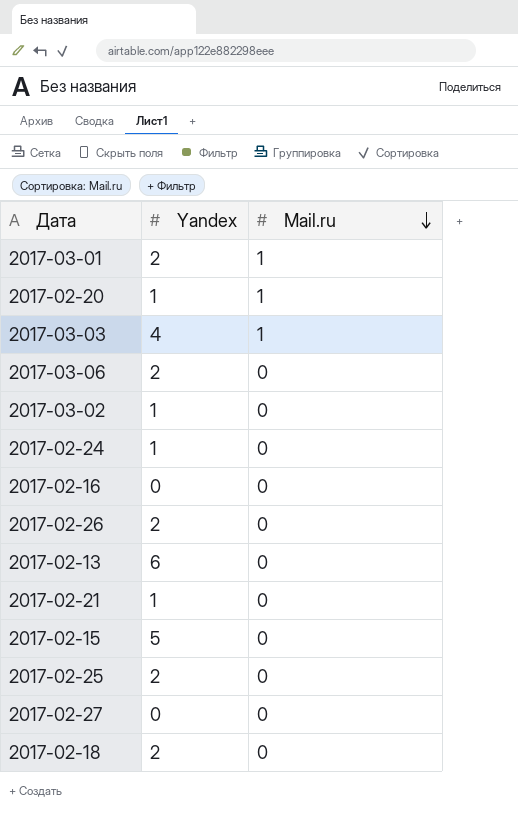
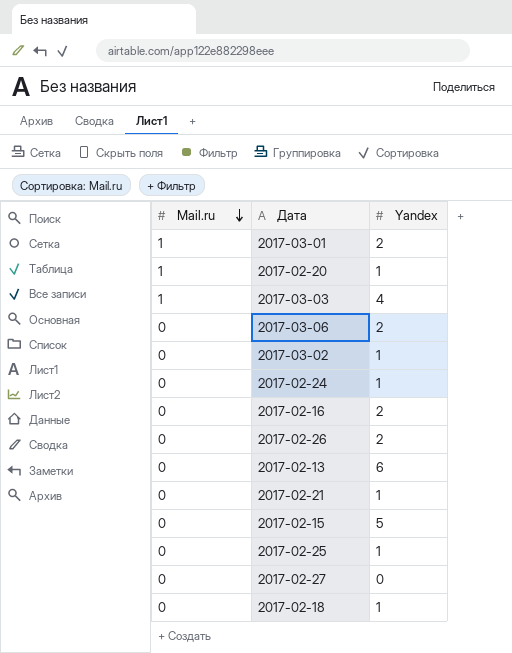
column Mail.ru | position: 3 -> 1
2017-02-16 | Yandex: 0 -> 2
2017-02-25 | Yandex: 2 -> 1
2017-02-18 | Yandex: 2 -> 1

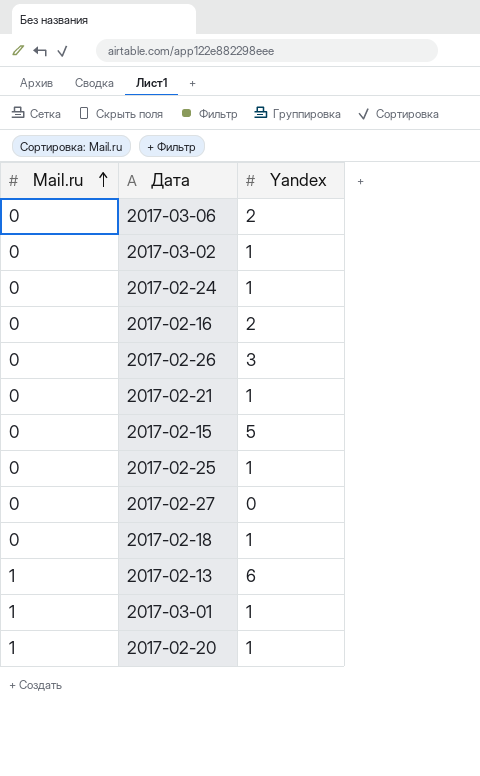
row order: Mail.ru descending -> Mail.ru ascending
row 2017-03-03: 1 | 4 -> none
2017-02-26 | Yandex: 2 -> 3
2017-02-13 | Mail.ru: 0 -> 1
2017-03-01 | Yandex: 2 -> 1

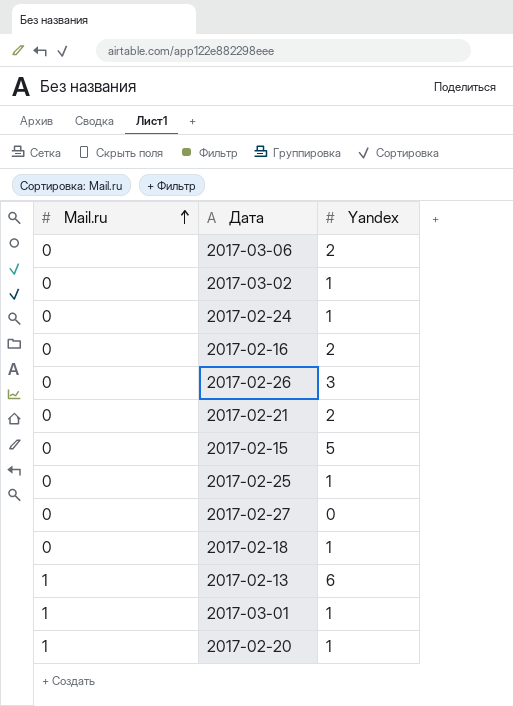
2017-02-21 | Yandex: 1 -> 2

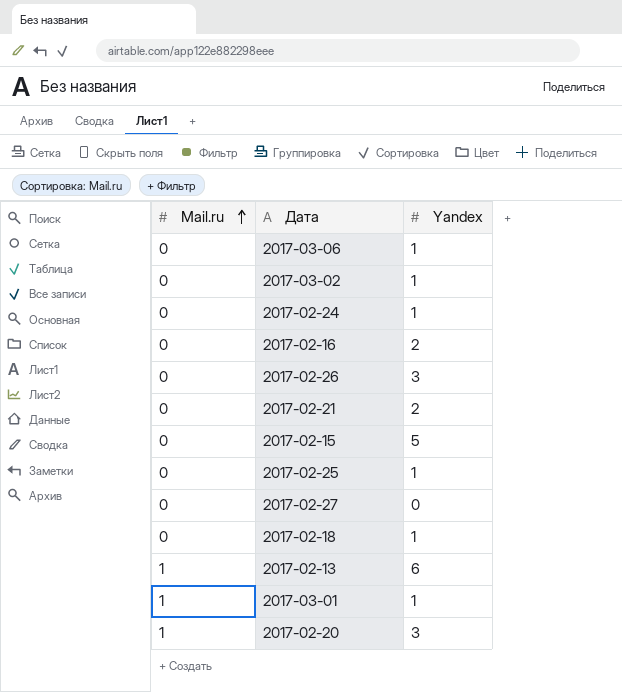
2017-03-06 | Yandex: 2 -> 1
2017-02-20 | Yandex: 1 -> 3

